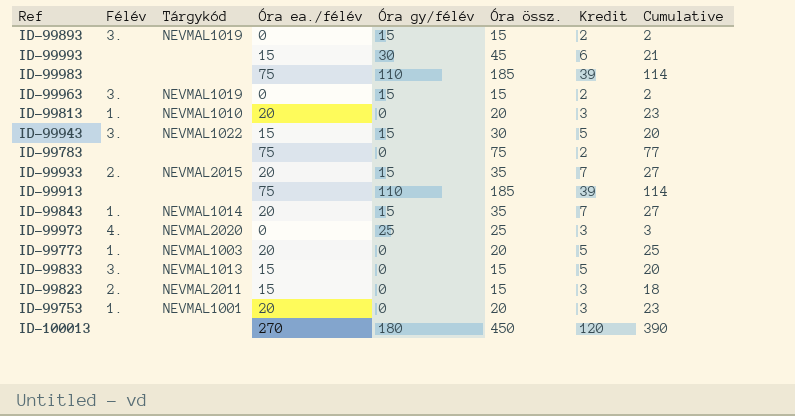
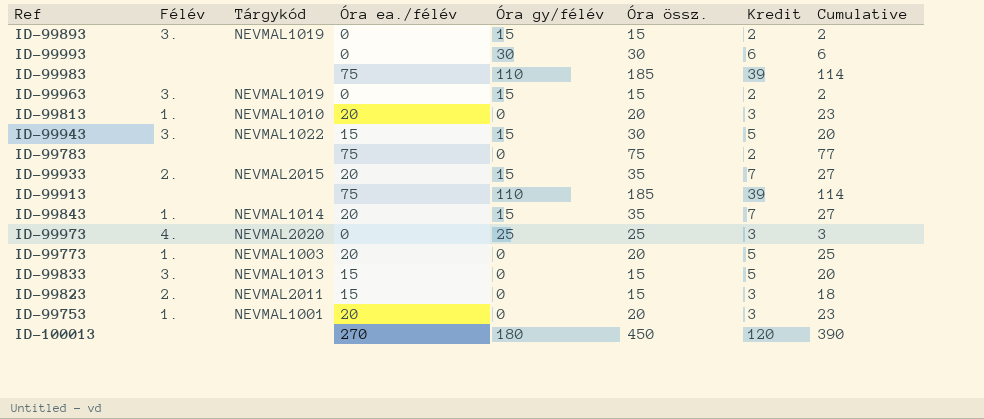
ID-99993 | Óra ea./félév: 15 -> 0
ID-99993 | Óra össz.: 45 -> 30
ID-99993 | Cumulative: 21 -> 6

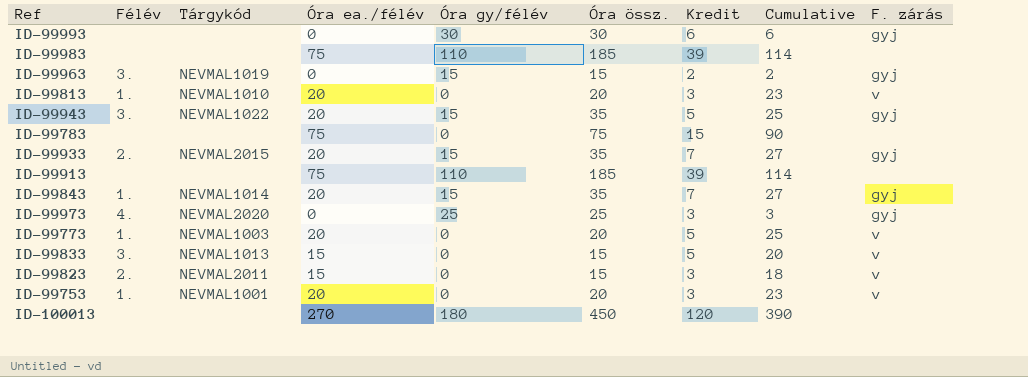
column F. zárás | position: none -> 9
row ID-99893: 3. | NEVMAL1019 | 0 | 15 | 15 | 2 | 2 -> none
ID-99943 | Óra ea./félév: 15 -> 20
ID-99943 | Óra össz.: 30 -> 35
ID-99943 | Cumulative: 20 -> 25
ID-99783 | Kredit: 2 -> 15
ID-99783 | Cumulative: 77 -> 90

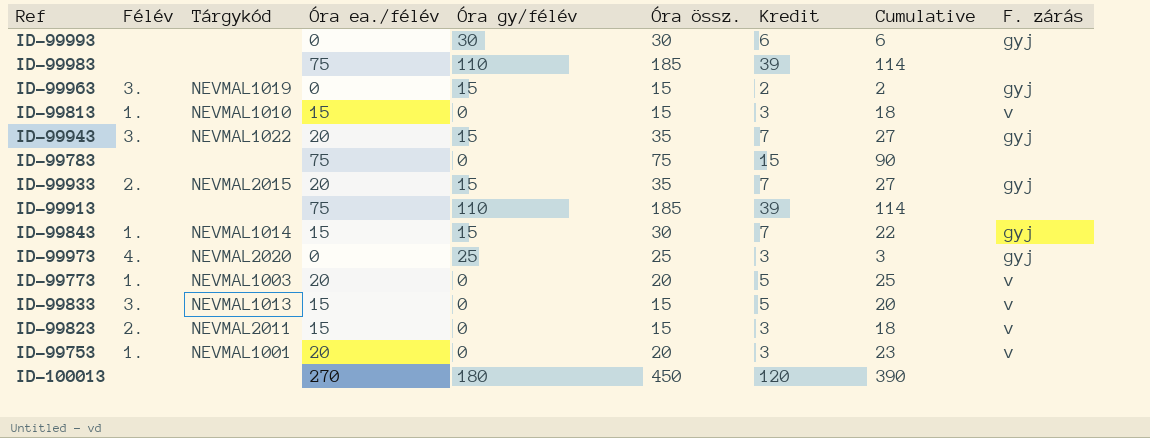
ID-99813 | Óra ea./félév: 20 -> 15
ID-99813 | Óra össz.: 20 -> 15
ID-99813 | Cumulative: 23 -> 18
ID-99943 | Kredit: 5 -> 7
ID-99943 | Cumulative: 25 -> 27
ID-99843 | Óra ea./félév: 20 -> 15
ID-99843 | Óra össz.: 35 -> 30
ID-99843 | Cumulative: 27 -> 22

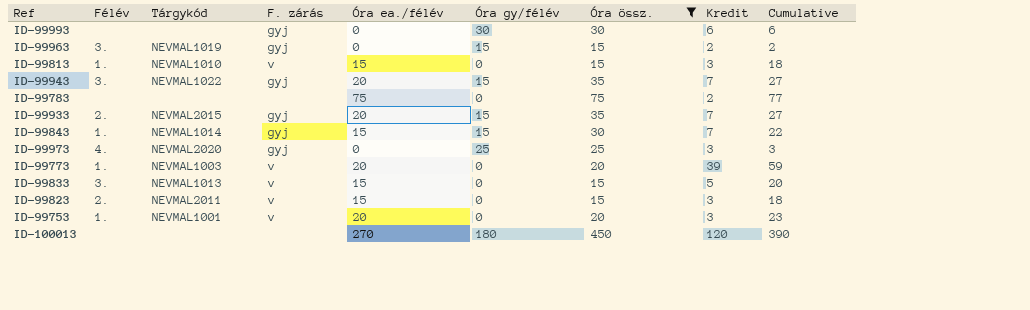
filter: none -> Óra össz. != 185
column F. zárás | position: 9 -> 4
ID-99783 | Kredit: 15 -> 2
ID-99783 | Cumulative: 90 -> 77
ID-99773 | Kredit: 5 -> 39
ID-99773 | Cumulative: 25 -> 59

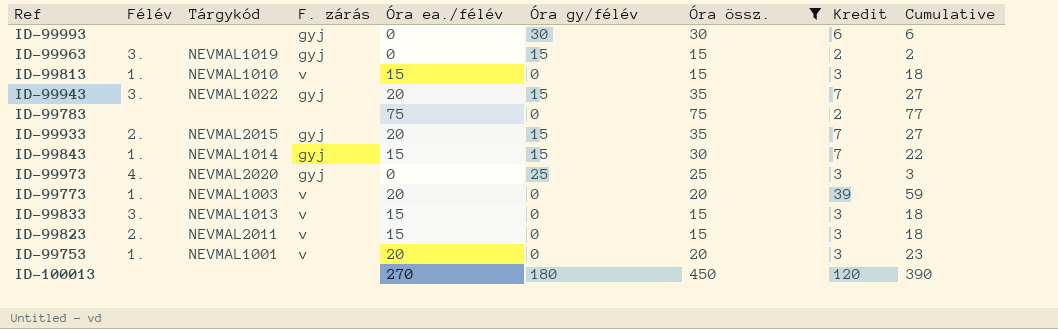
ID-99833 | Kredit: 5 -> 3
ID-99833 | Cumulative: 20 -> 18

